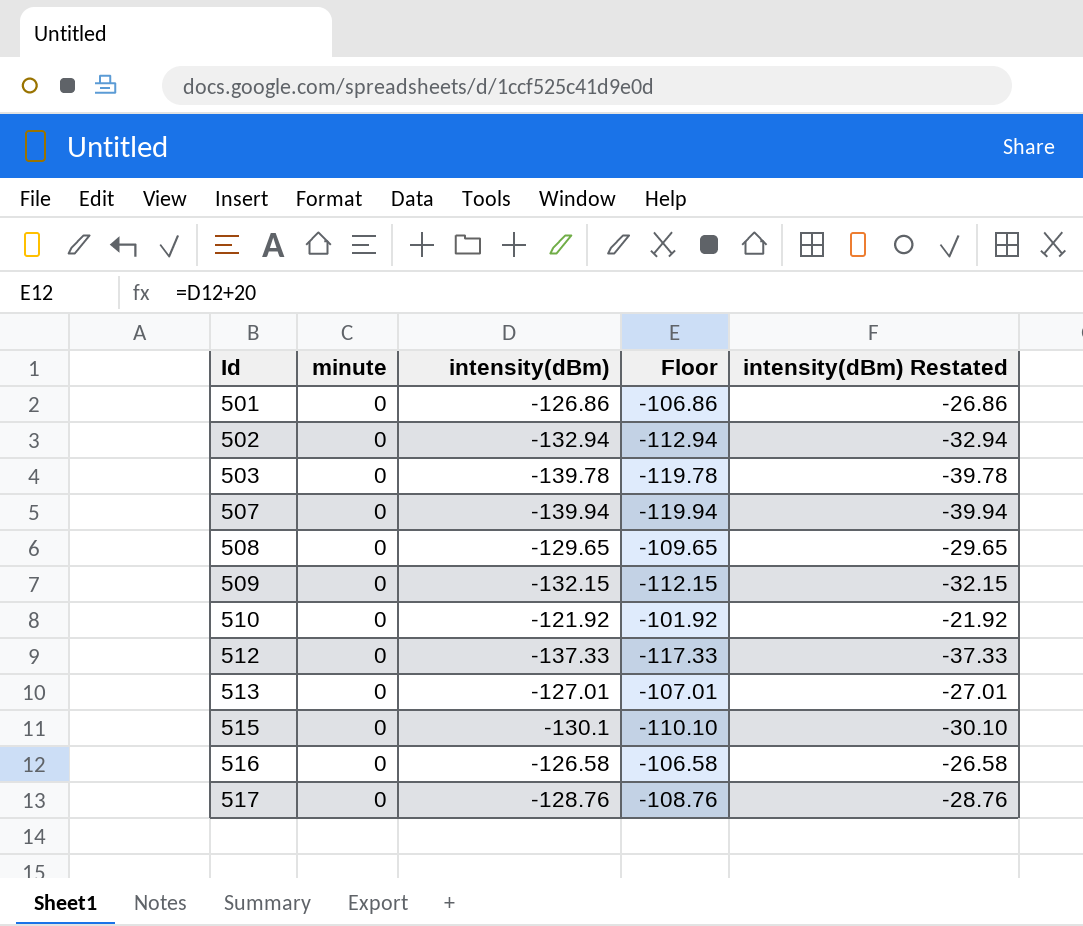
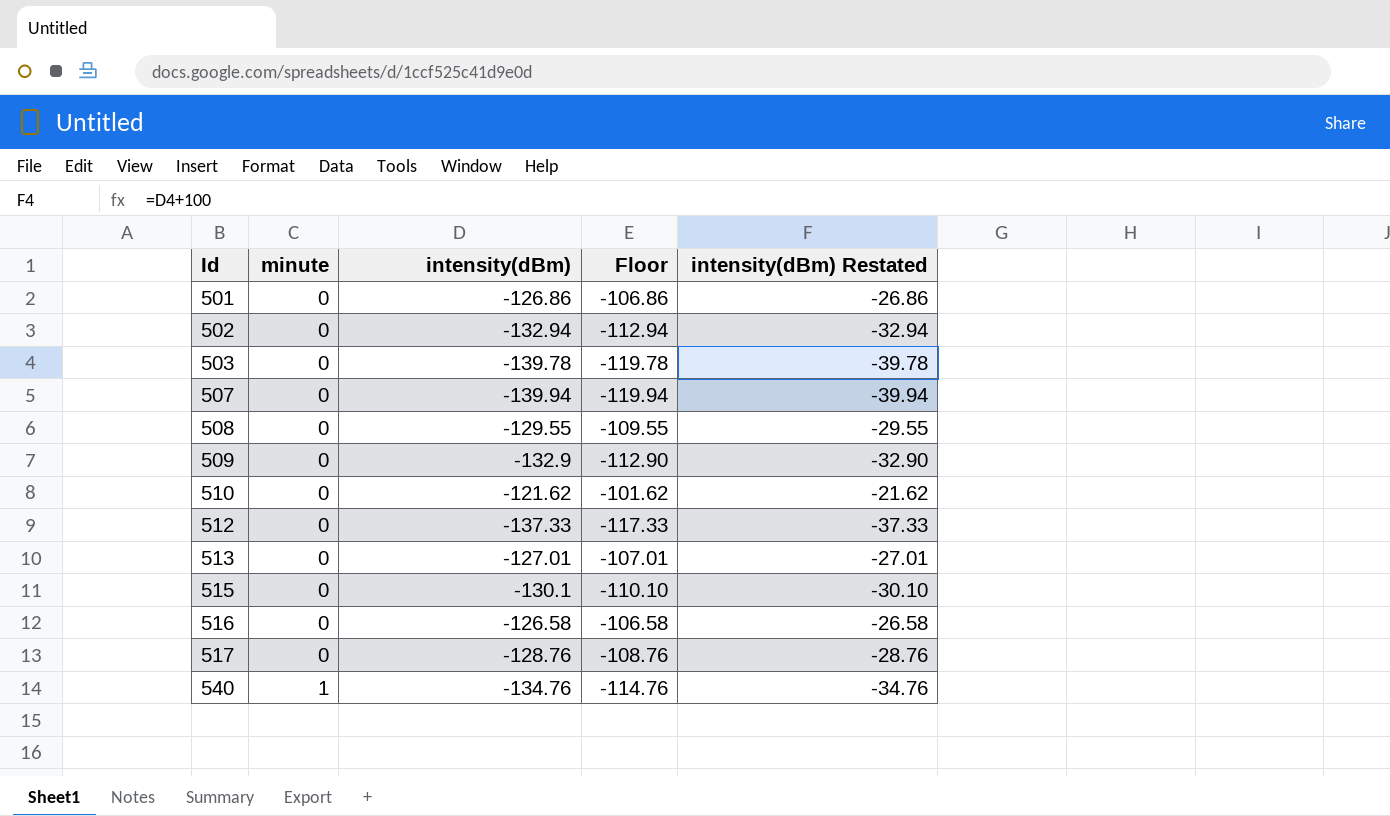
508 | intensity(dBm): -129.65 -> -129.55
508 | Floor: -109.65 -> -109.55
508 | intensity(dBm) Restated: -29.65 -> -29.55
509 | intensity(dBm): -132.15 -> -132.9
509 | Floor: -112.15 -> -112.90
509 | intensity(dBm) Restated: -32.15 -> -32.90
510 | intensity(dBm): -121.92 -> -121.62
510 | Floor: -101.92 -> -101.62
510 | intensity(dBm) Restated: -21.92 -> -21.62
row 540: none -> 1 | -134.76 | -114.76 | -34.76

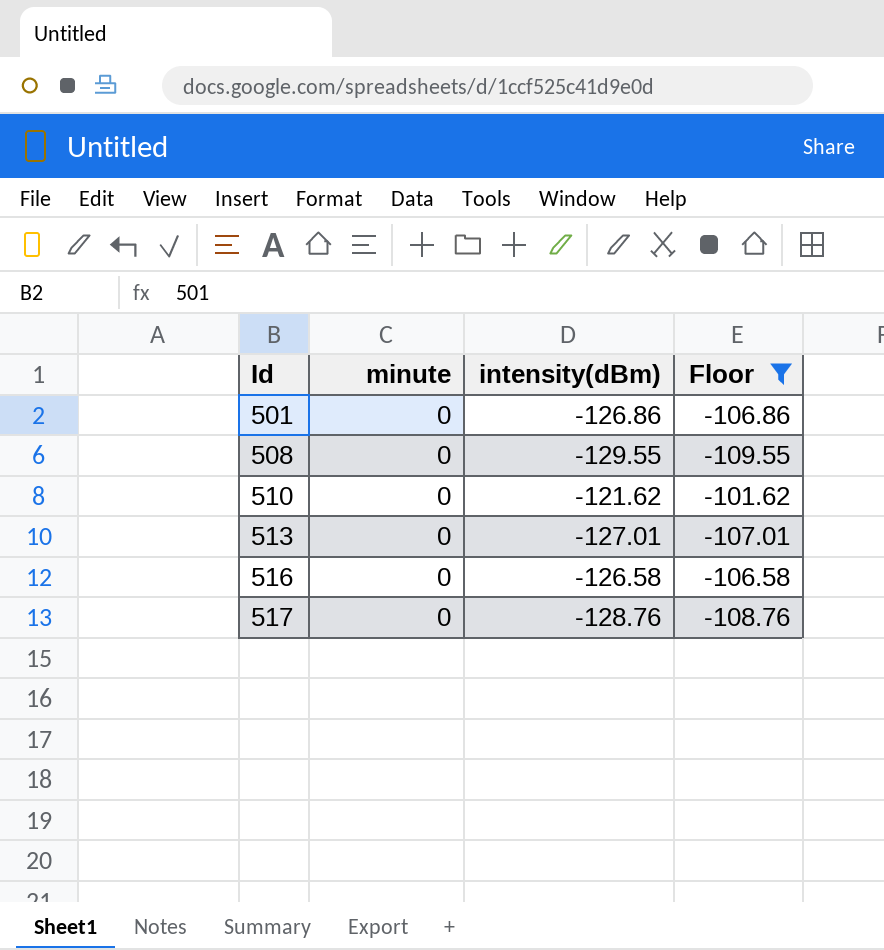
filter: none -> Floor >= -109.55
column intensity(dBm) Restated | formula: [intensity(dBm)] + 100 -> none

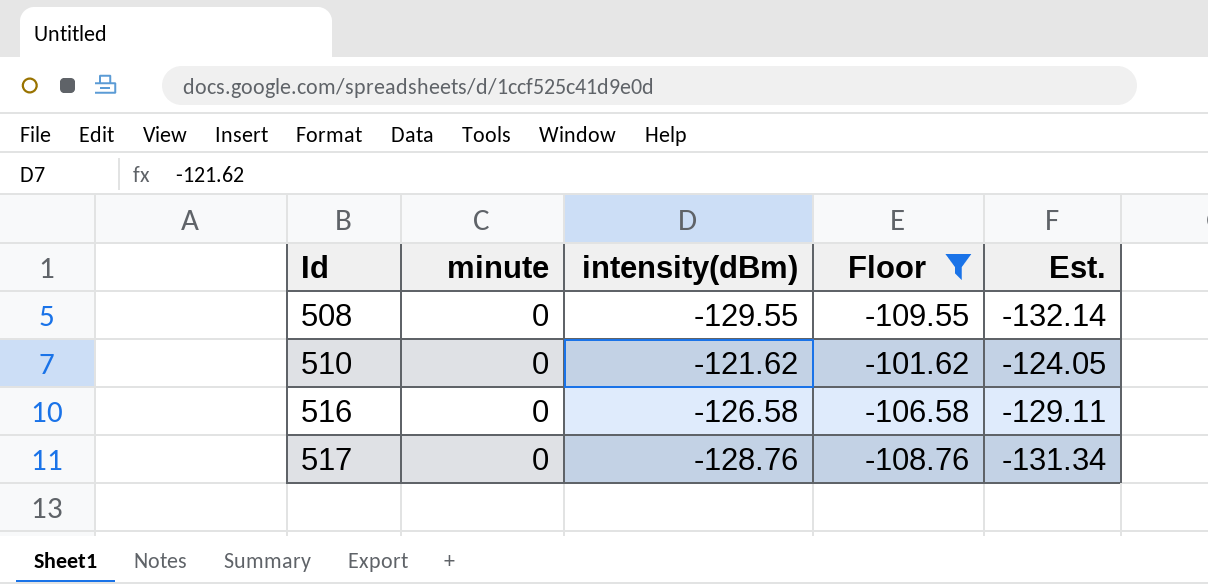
column Est. | formula: none -> [intensity(dBm)] * 1.02
row 501: 0 | -126.86 | -106.86 -> none
row 513: 0 | -127.01 | -107.01 -> none

